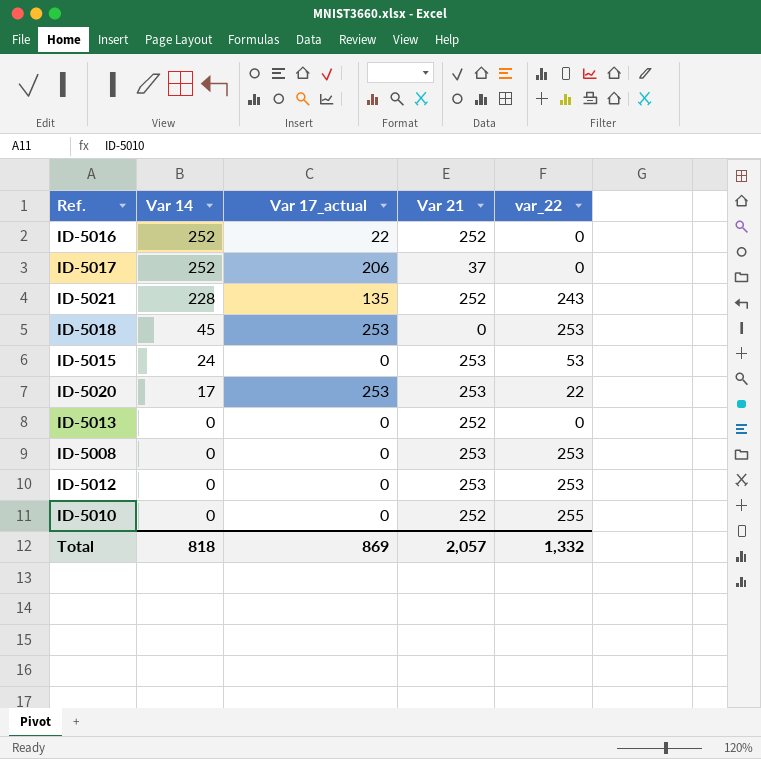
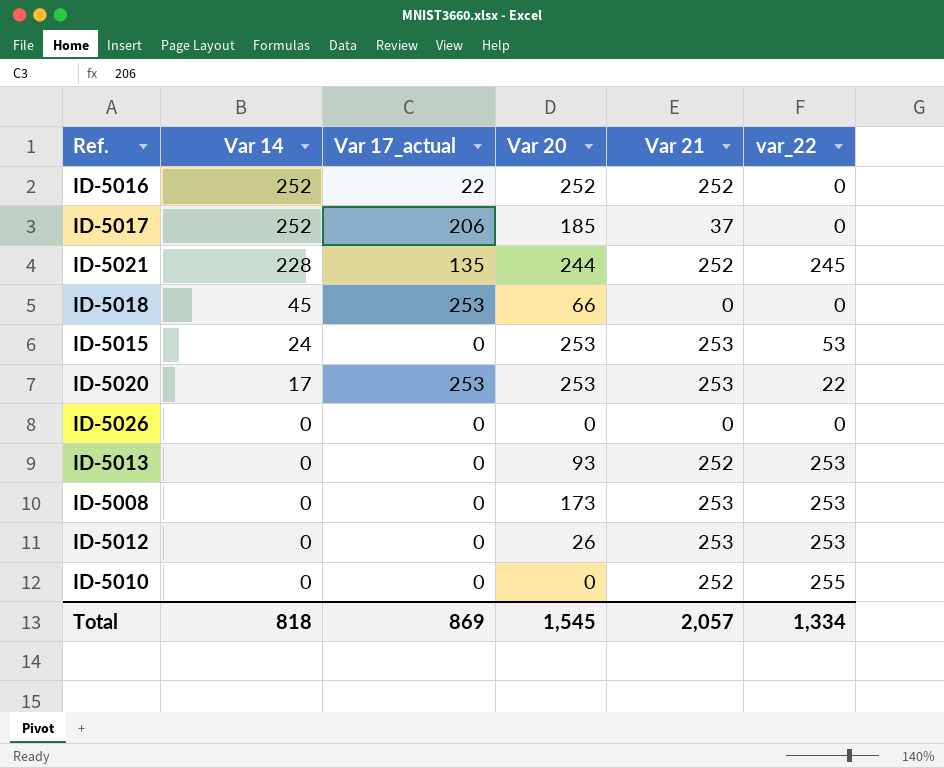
column Var 20 | position: none -> 4
ID-5021 | var_22: 243 -> 245
ID-5018 | var_22: 253 -> 0
row ID-5026: none -> 0 | 0 | 0 | 0 | 0
ID-5013 | var_22: 0 -> 253
Total | var_22: 1,332 -> 1,334

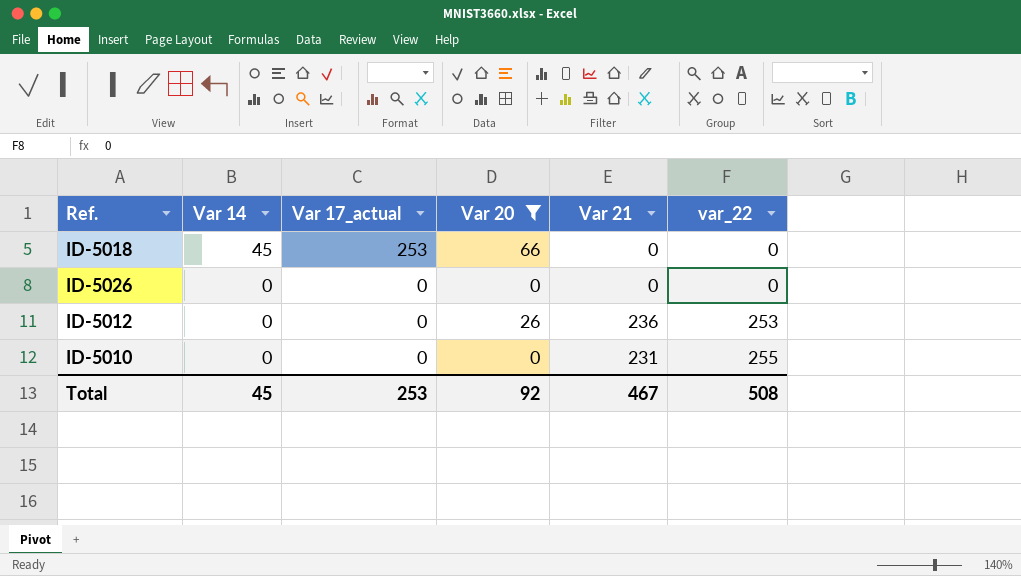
filter: none -> Var 20 <= 66
ID-5012 | Var 21: 253 -> 236
ID-5010 | Var 21: 252 -> 231
Total | Var 14: 818 -> 45
Total | Var 17_actual: 869 -> 253
Total | Var 20: 1,545 -> 92
Total | Var 21: 2,057 -> 467
Total | var_22: 1,334 -> 508

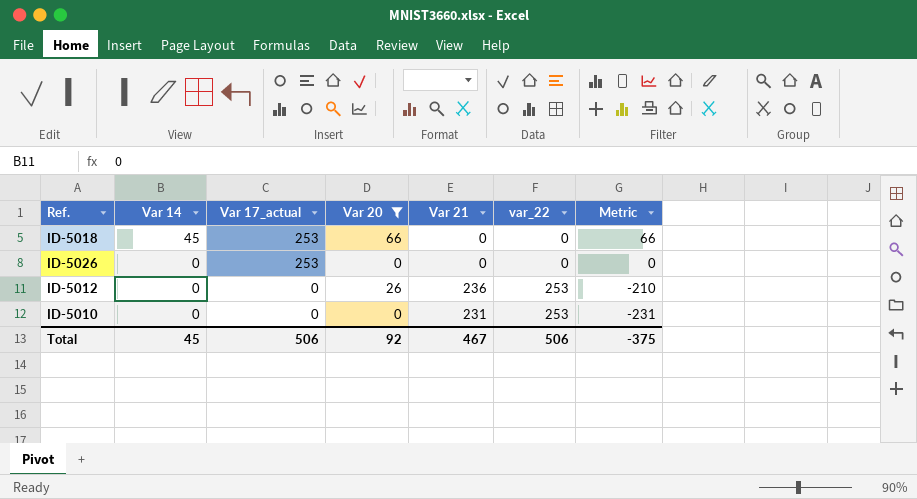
column Metric | formula: none -> [Var 20] - [Var 21]
ID-5026 | Var 17_actual: 0 -> 253
ID-5010 | var_22: 255 -> 253
Total | Var 17_actual: 253 -> 506
Total | var_22: 508 -> 506

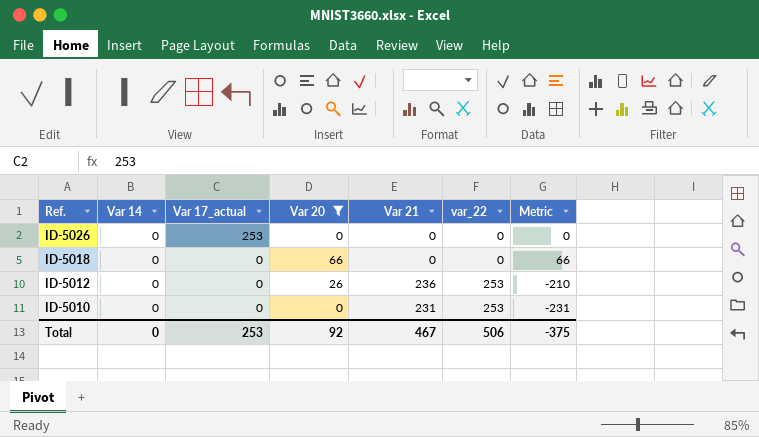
row order: Var 14 descending -> Ref. descending
ID-5018 | Var 14: 45 -> 0
ID-5018 | Var 17_actual: 253 -> 0
Total | Var 14: 45 -> 0
Total | Var 17_actual: 506 -> 253

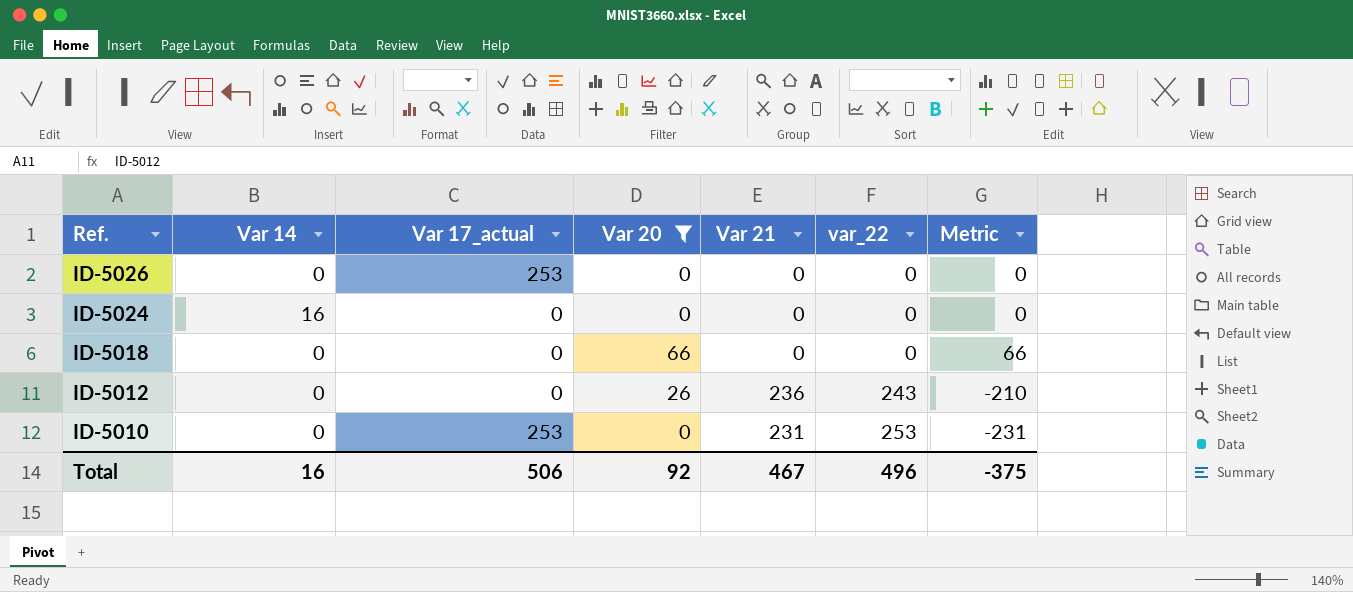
row ID-5024: none -> 16 | 0 | 0 | 0 | 0 | 0
ID-5012 | var_22: 253 -> 243
ID-5010 | Var 17_actual: 0 -> 253
Total | Var 14: 0 -> 16
Total | Var 17_actual: 253 -> 506
Total | var_22: 506 -> 496

